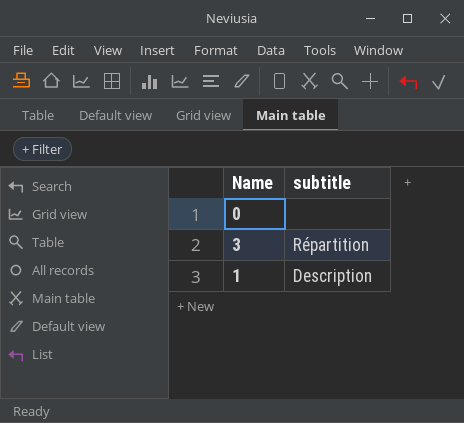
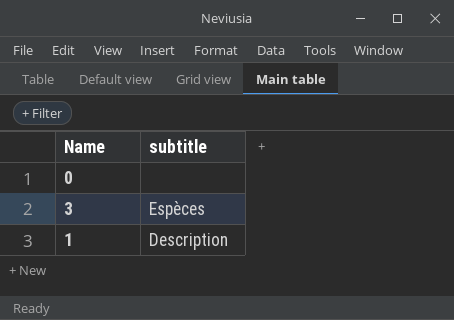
3 | subtitle: Répartition -> Espèces

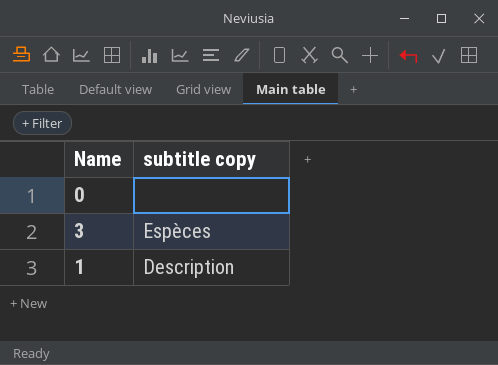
column name: subtitle -> subtitle copy

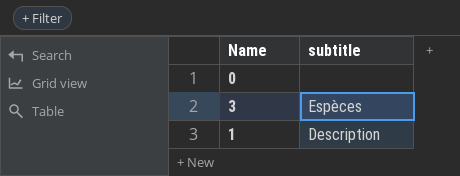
column name: subtitle copy -> subtitle

